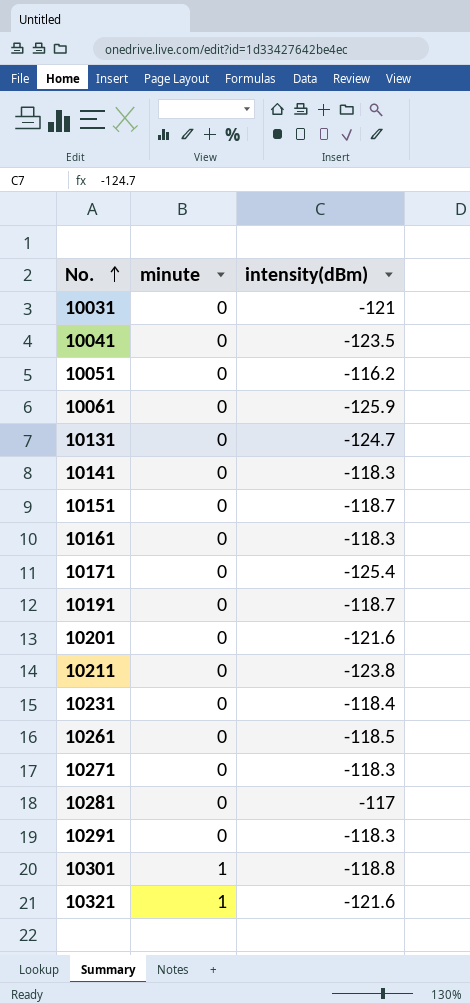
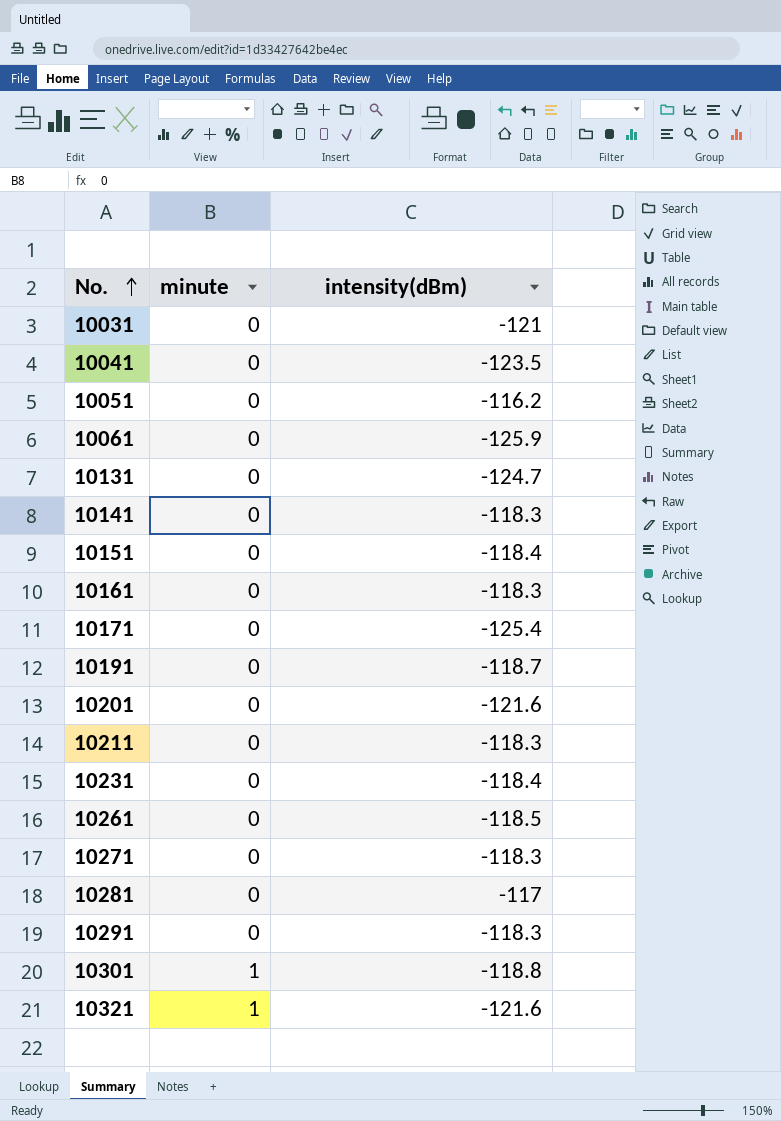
10151 | intensity(dBm): -118.7 -> -118.4
10211 | intensity(dBm): -123.8 -> -118.3

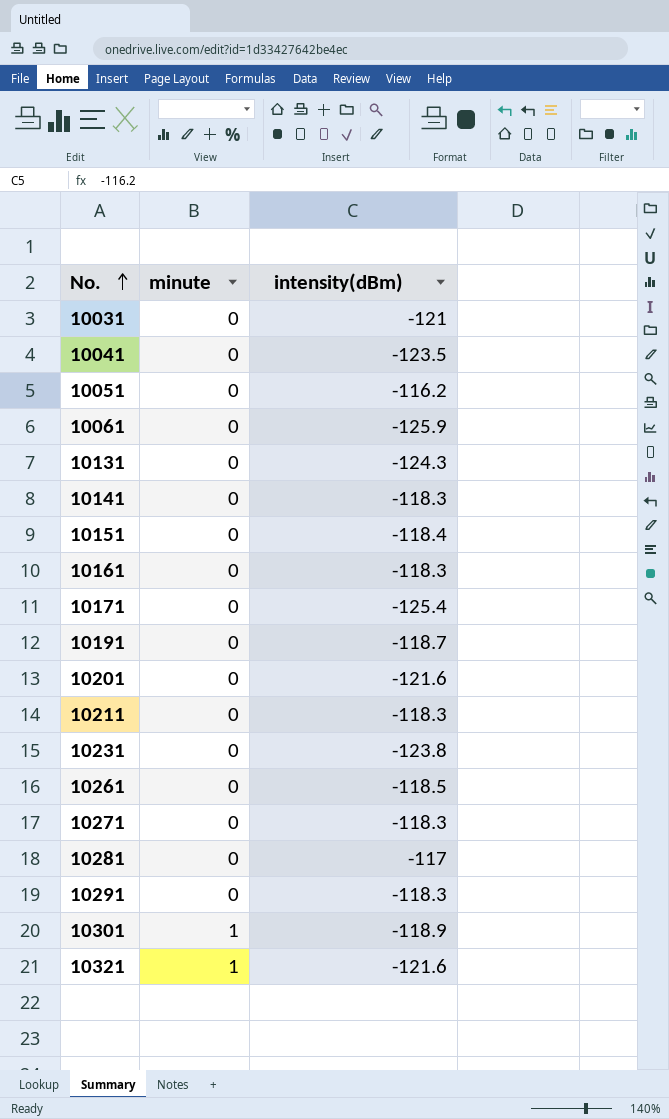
10131 | intensity(dBm): -124.7 -> -124.3
10231 | intensity(dBm): -118.4 -> -123.8
10301 | intensity(dBm): -118.8 -> -118.9

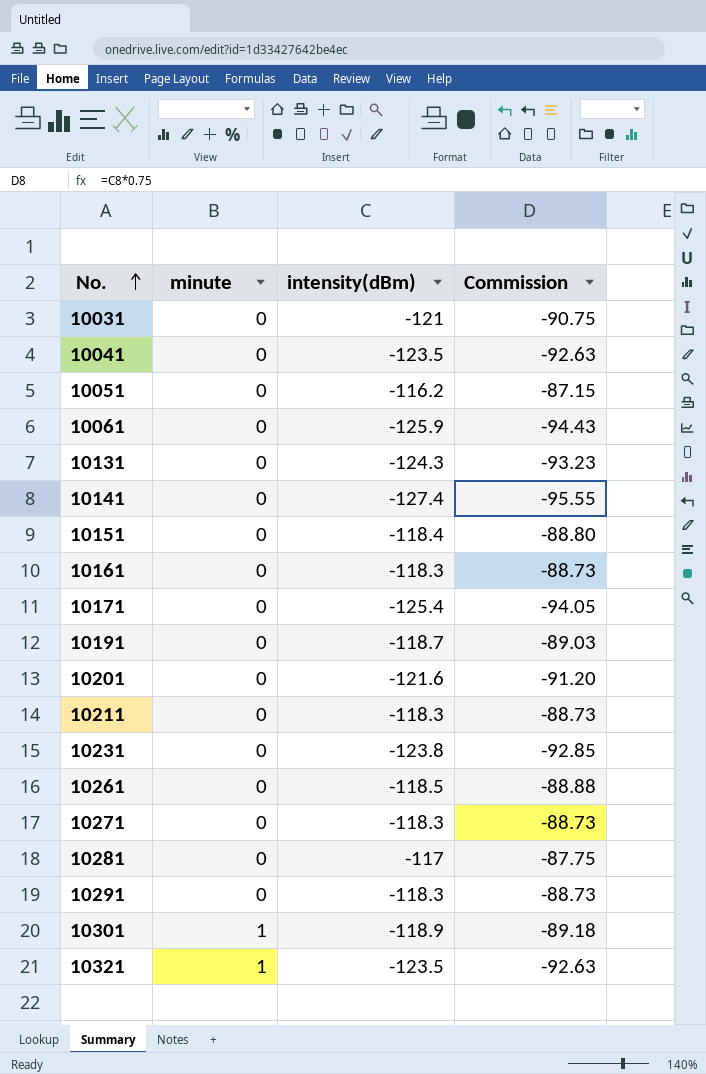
column Commission | formula: none -> [intensity(dBm)] * 0.75
10141 | intensity(dBm): -118.3 -> -127.4
10321 | intensity(dBm): -121.6 -> -123.5

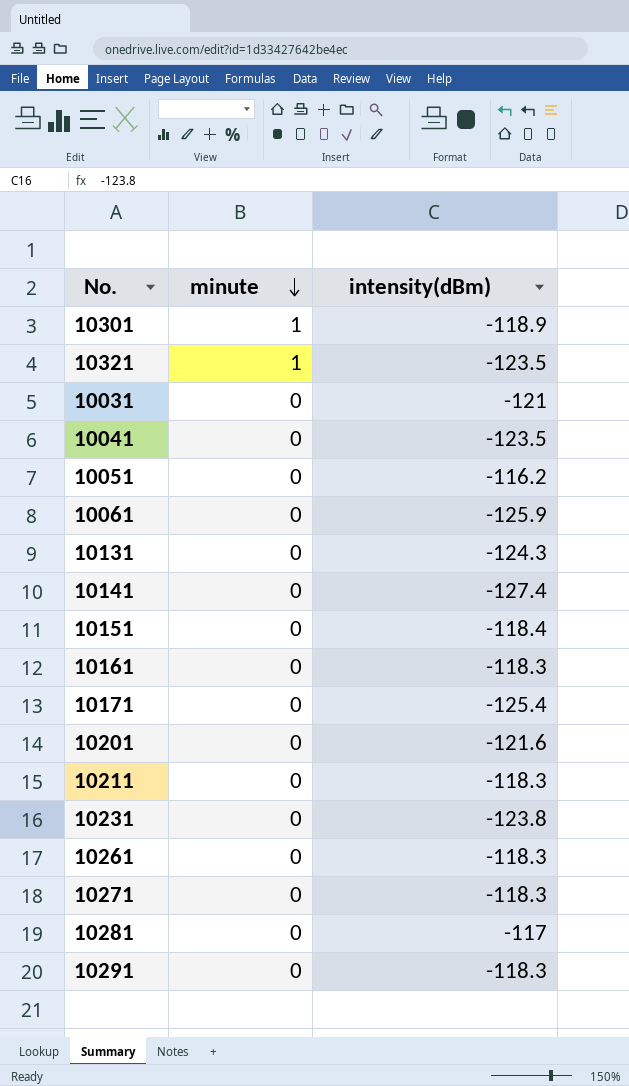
row order: No. ascending -> minute descending
column Commission | formula: [intensity(dBm)] * 0.75 -> none
row 10191: 0 | -118.7 | -89.03 -> none
10261 | intensity(dBm): -118.5 -> -118.3

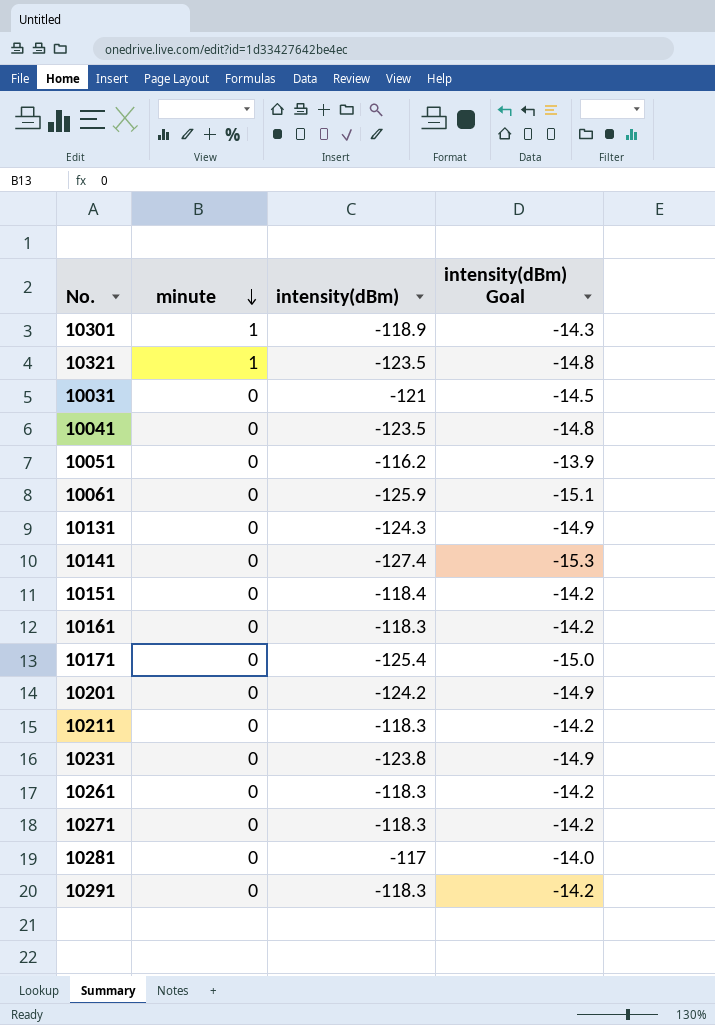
column intensity(dBm) Goal | formula: none -> [intensity(dBm)] * 0.12
10201 | intensity(dBm): -121.6 -> -124.2

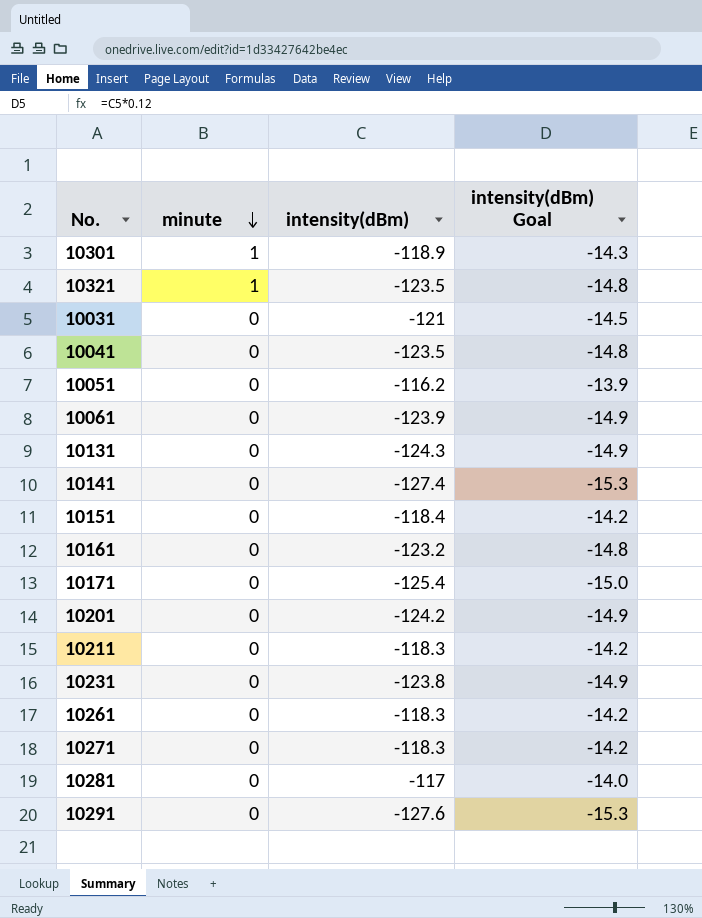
10061 | intensity(dBm): -125.9 -> -123.9
10061 | intensity(dBm) Goal: -15.1 -> -14.9
10161 | intensity(dBm): -118.3 -> -123.2
10161 | intensity(dBm) Goal: -14.2 -> -14.8
10291 | intensity(dBm): -118.3 -> -127.6
10291 | intensity(dBm) Goal: -14.2 -> -15.3

